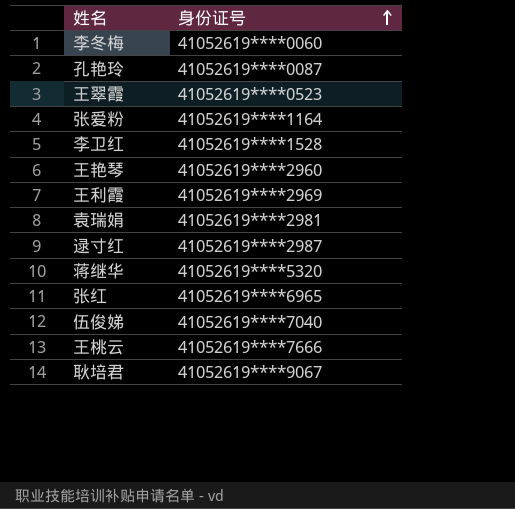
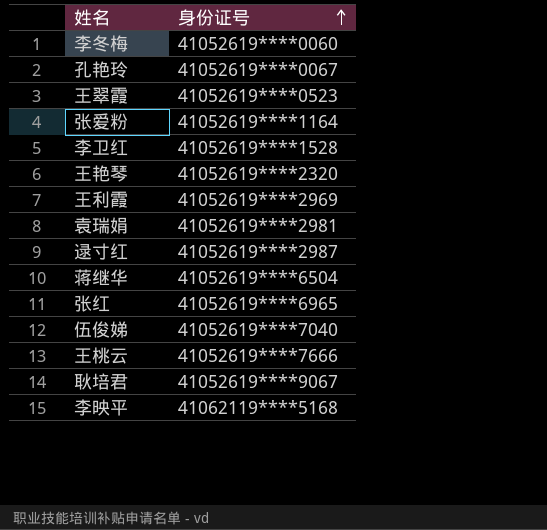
孔艳玲 | 身份证号: 41052619****0087 -> 41052619****0067
王艳琴 | 身份证号: 41052619****2960 -> 41052619****2320
蒋继华 | 身份证号: 41052619****5320 -> 41052619****6504
row 李映平: none -> 41062119****5168

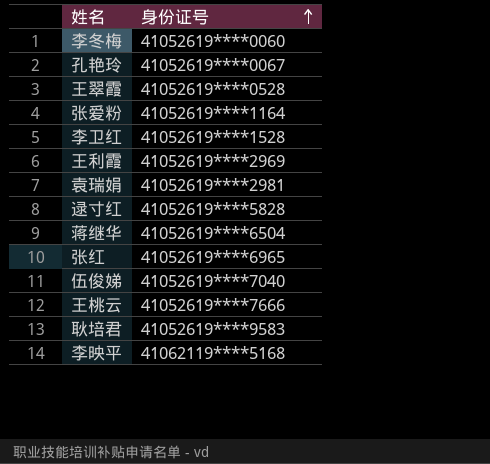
row 王艳琴: 41052619****2320 -> none
王翠霞 | 身份证号: 41052619****0523 -> 41052619****0528
逯寸红 | 身份证号: 41052619****2987 -> 41052619****5828
耿培君 | 身份证号: 41052619****9067 -> 41052619****9583

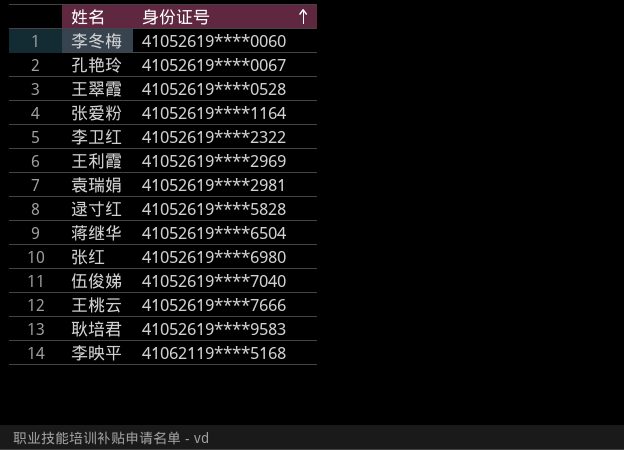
李卫红 | 身份证号: 41052619****1528 -> 41052619****2322
张红 | 身份证号: 41052619****6965 -> 41052619****6980

